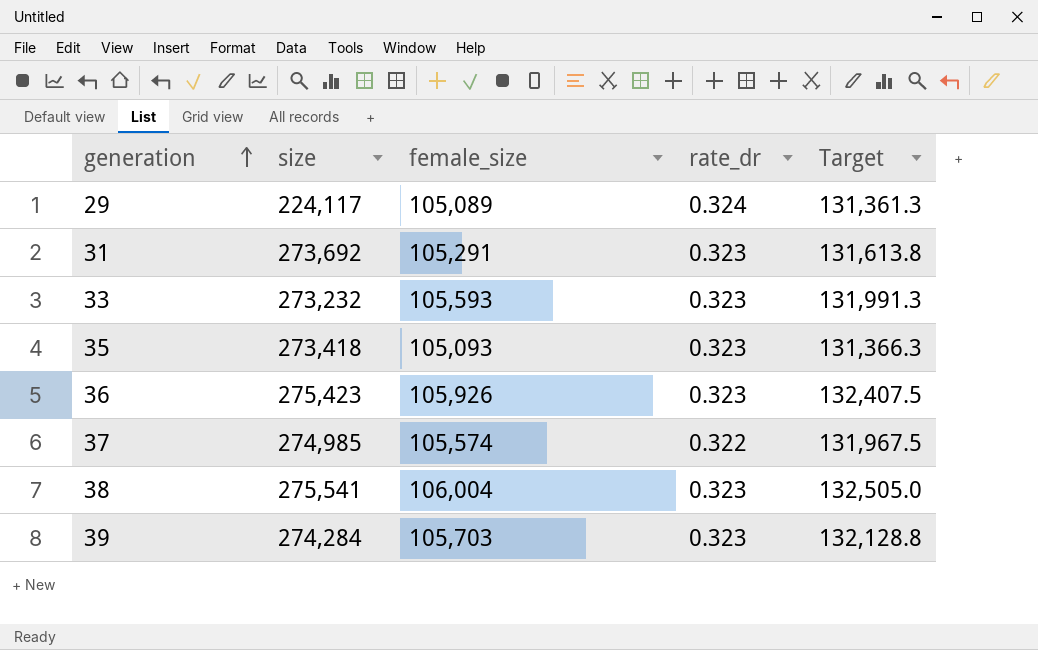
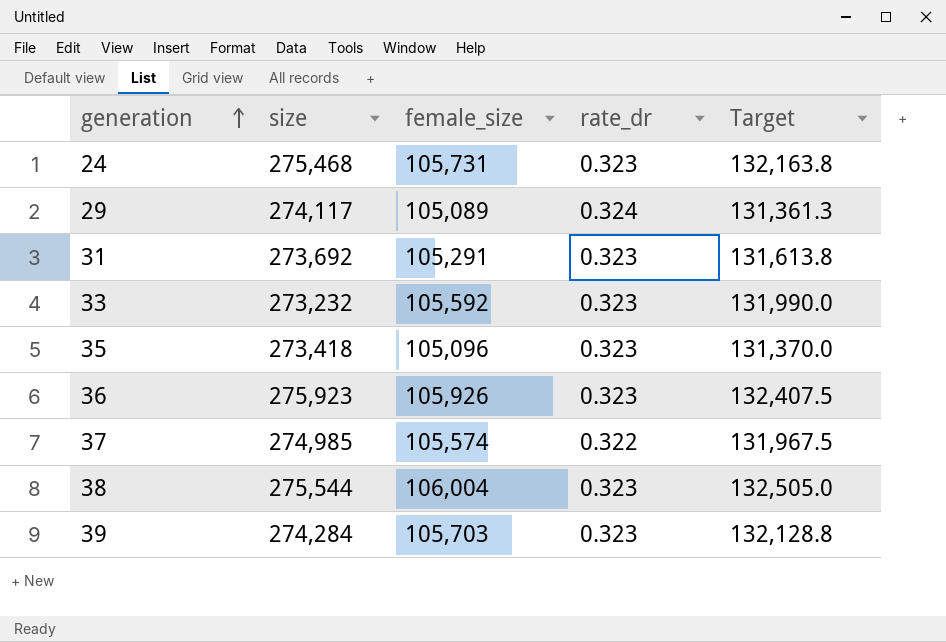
row 24: none -> 275,468 | 105,731 | 0.323 | 132,163.8
29 | size: 224,117 -> 274,117
33 | female_size: 105,593 -> 105,592
33 | Target: 131,991.3 -> 131,990.0
35 | female_size: 105,093 -> 105,096
35 | Target: 131,366.3 -> 131,370.0
36 | size: 275,423 -> 275,923
38 | size: 275,541 -> 275,544

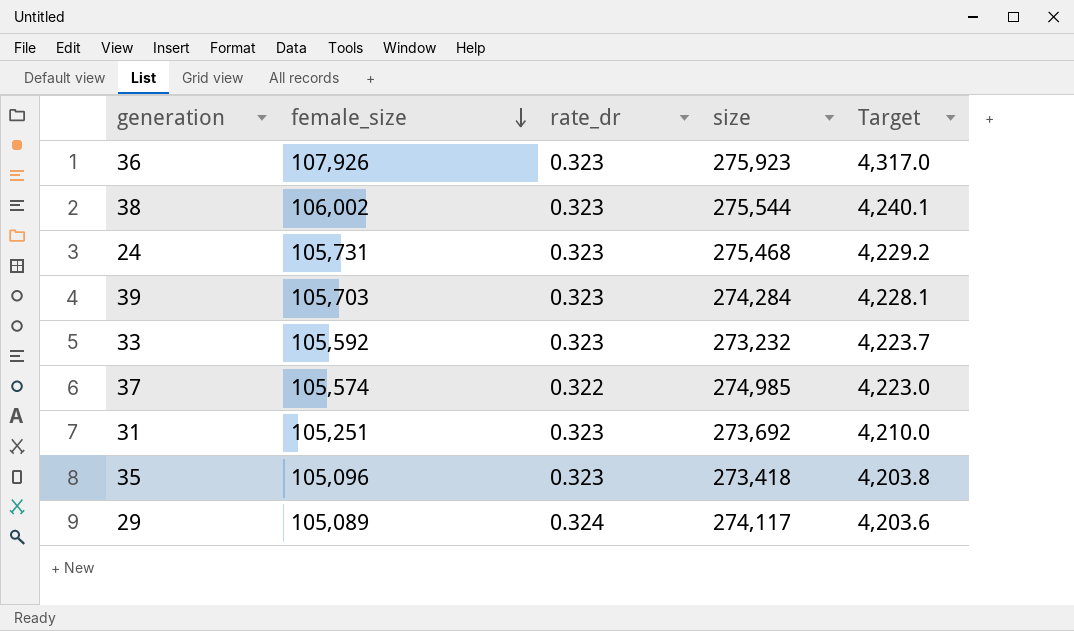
row order: generation ascending -> female_size descending
column size | position: 2 -> 4
column Target | formula: [female_size] * 1.25 -> [female_size] * 0.04
36 | female_size: 105,926 -> 107,926
38 | female_size: 106,004 -> 106,002
31 | female_size: 105,291 -> 105,251

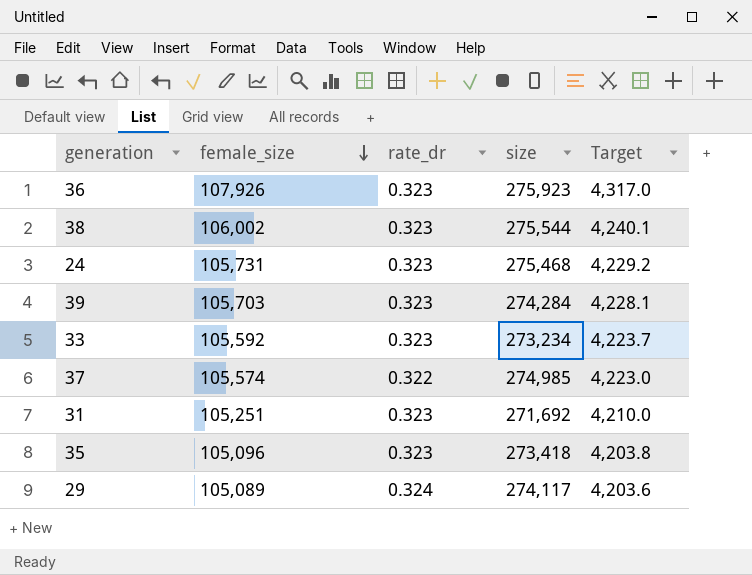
33 | size: 273,232 -> 273,234
31 | size: 273,692 -> 271,692

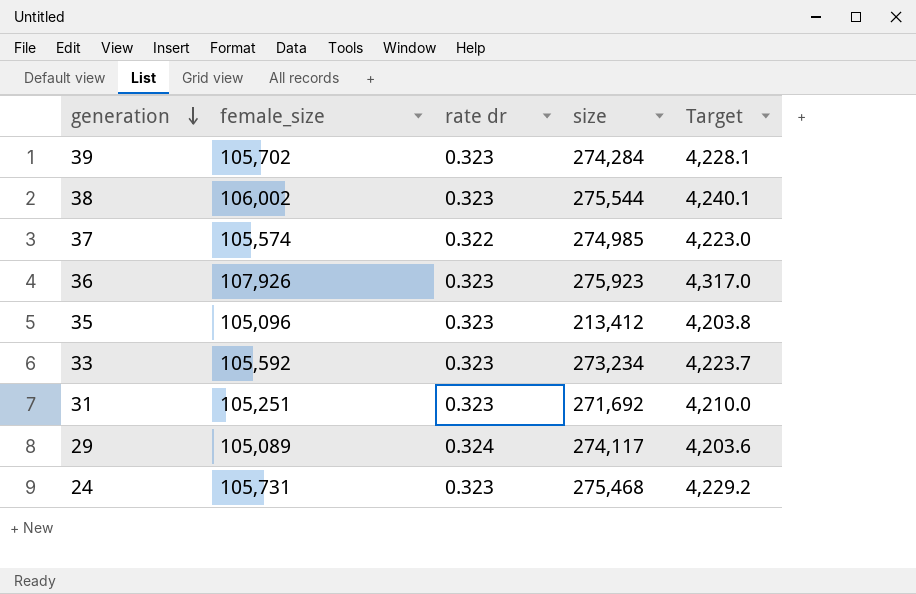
row order: female_size descending -> generation descending
column name: rate_dr -> rate dr
39 | female_size: 105,703 -> 105,702
35 | size: 273,418 -> 213,412

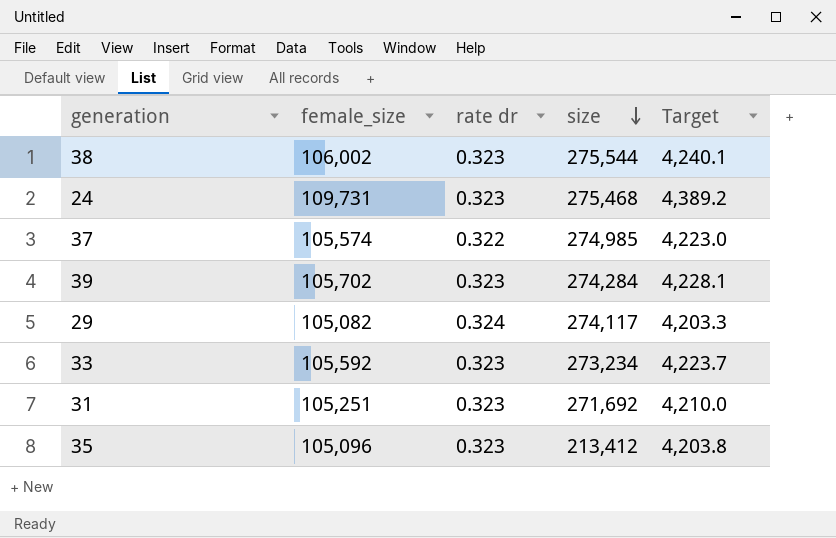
row order: generation descending -> size descending
row 36: 107,926 | 0.323 | 275,923 | 4,317.0 -> none
24 | female_size: 105,731 -> 109,731
24 | Target: 4,229.2 -> 4,389.2
29 | female_size: 105,089 -> 105,082
29 | Target: 4,203.6 -> 4,203.3

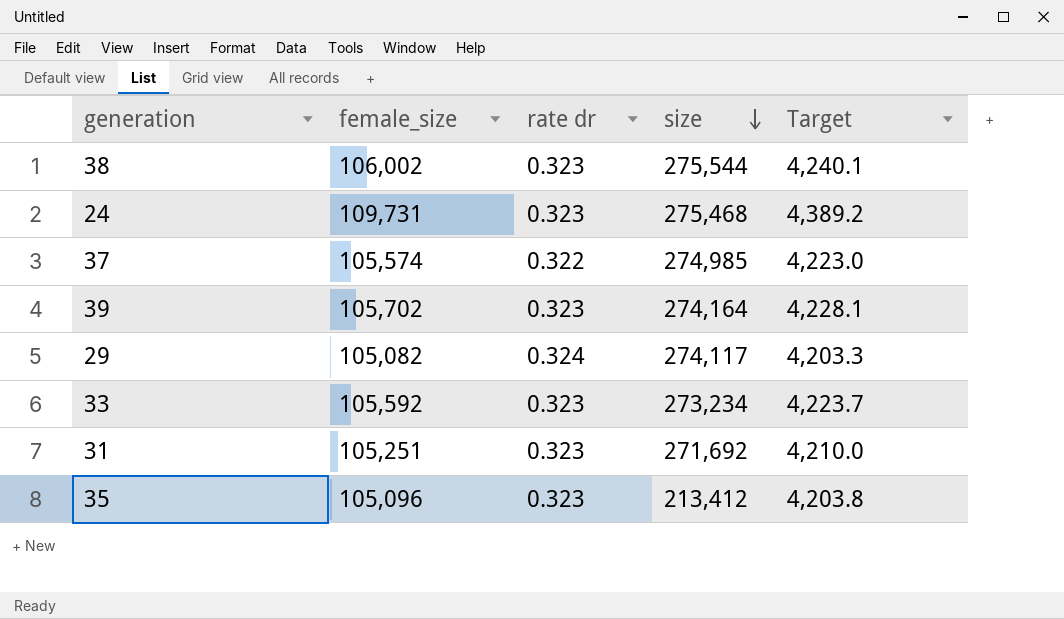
39 | size: 274,284 -> 274,164

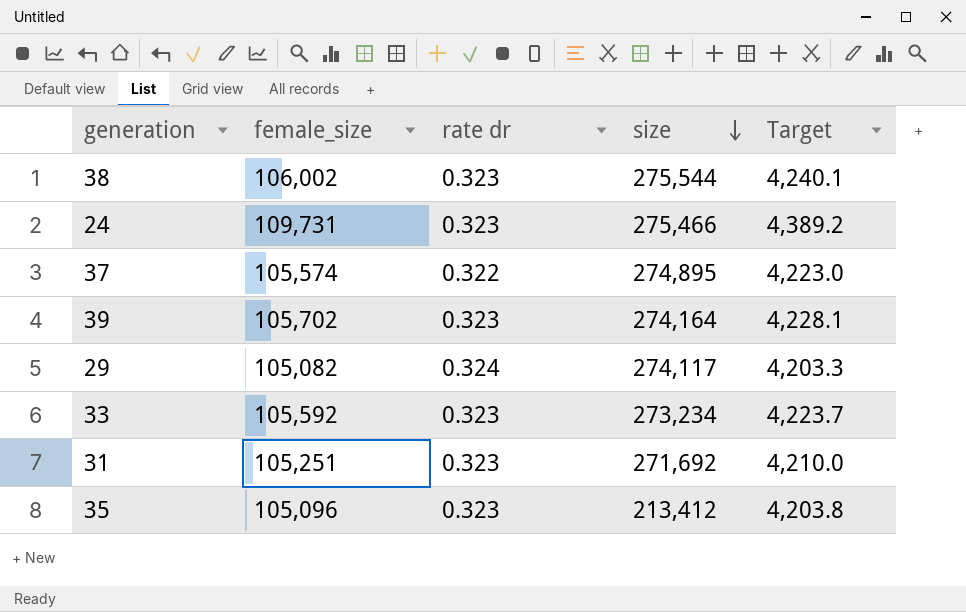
24 | size: 275,468 -> 275,466
37 | size: 274,985 -> 274,895

